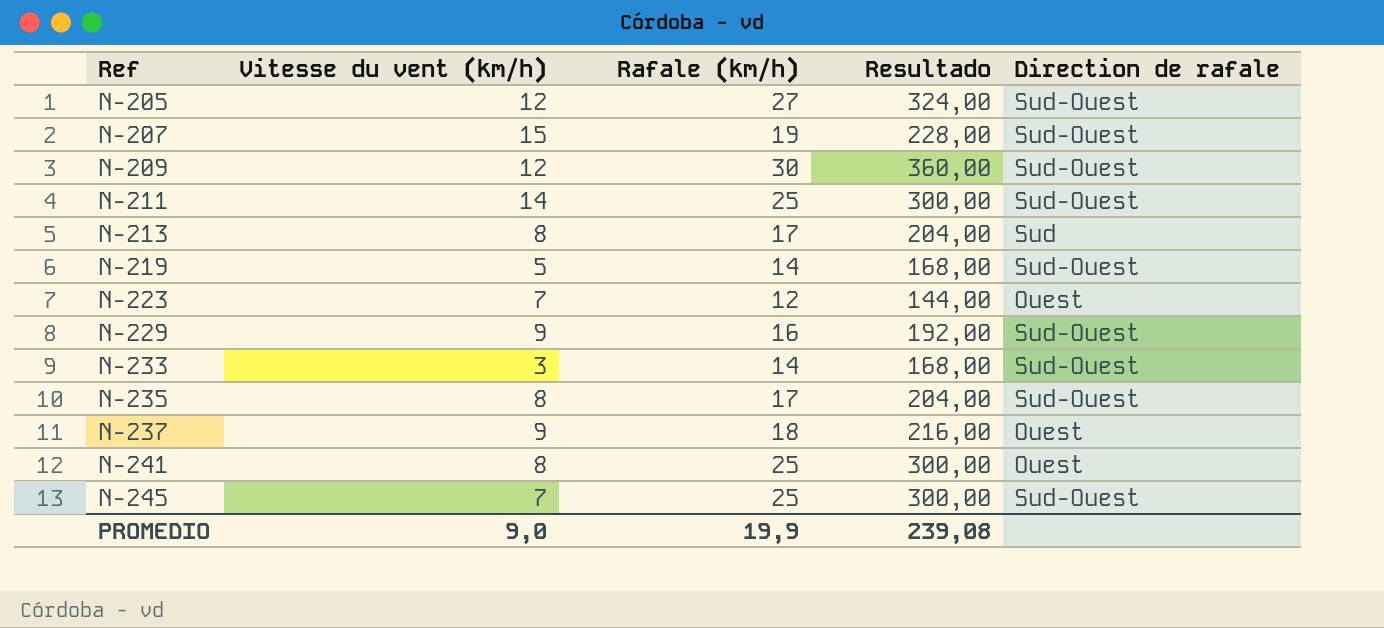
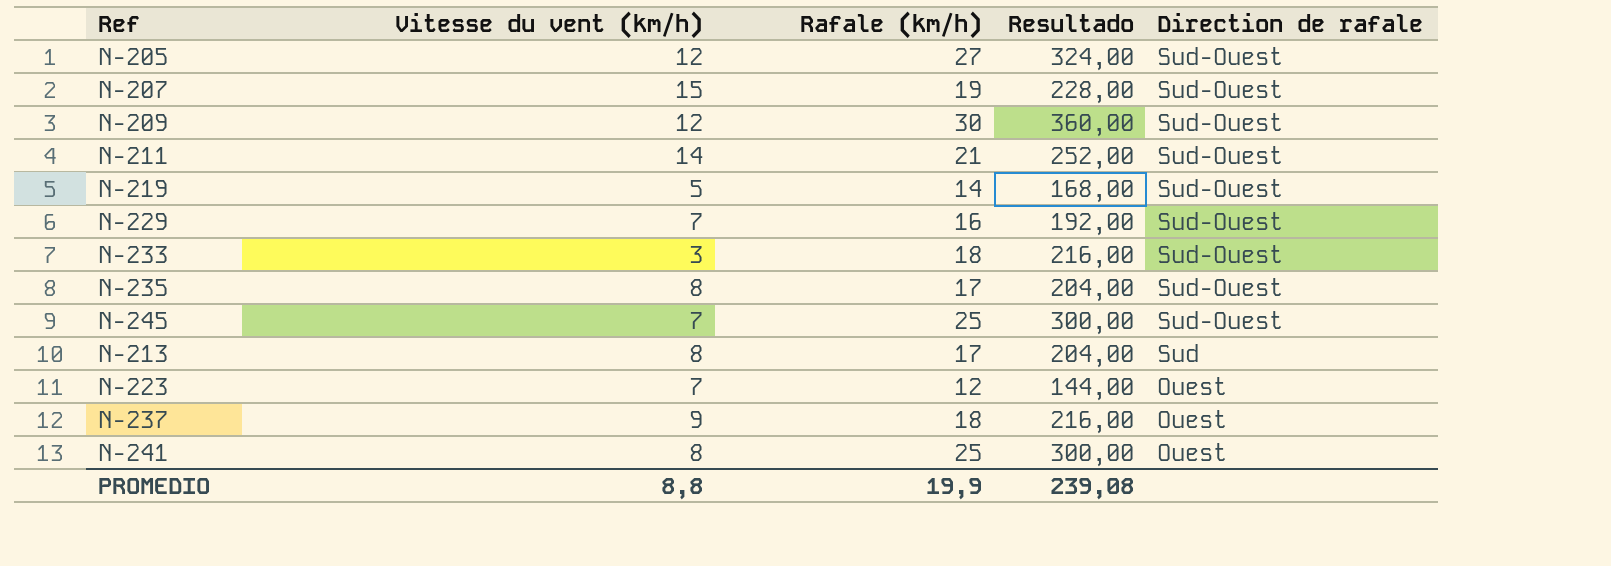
row order: Ref ascending -> Direction de rafale descending
N-211 | Rafale (km/h): 25 -> 21
N-211 | Resultado: 300,00 -> 252,00
N-229 | Vitesse du vent (km/h): 9 -> 7
N-233 | Rafale (km/h): 14 -> 18
N-233 | Resultado: 168,00 -> 216,00
PROMEDIO | Vitesse du vent (km/h): 9,0 -> 8,8

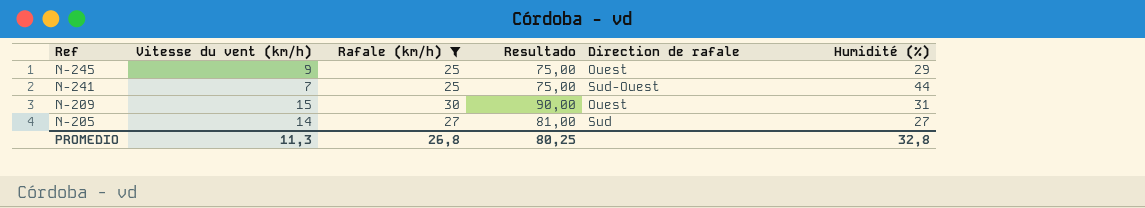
filter: none -> Rafale (km/h) >= 25
row order: Direction de rafale descending -> Ref descending
column Resultado | formula: [Rafale (km/h)] * 12 -> [Rafale (km/h)] * 3
column Humidité (%) | position: none -> 6
N-245 | Vitesse du vent (km/h): 7 -> 9
N-245 | Direction de rafale: Sud-Ouest -> Ouest
N-241 | Vitesse du vent (km/h): 8 -> 7
N-241 | Direction de rafale: Ouest -> Sud-Ouest
N-209 | Vitesse du vent (km/h): 12 -> 15
N-209 | Direction de rafale: Sud-Ouest -> Ouest
N-205 | Vitesse du vent (km/h): 12 -> 14
N-205 | Direction de rafale: Sud-Ouest -> Sud
PROMEDIO | Vitesse du vent (km/h): 8,8 -> 11,3
PROMEDIO | Rafale (km/h): 19,9 -> 26,8
PROMEDIO | Resultado: 239,08 -> 80,25

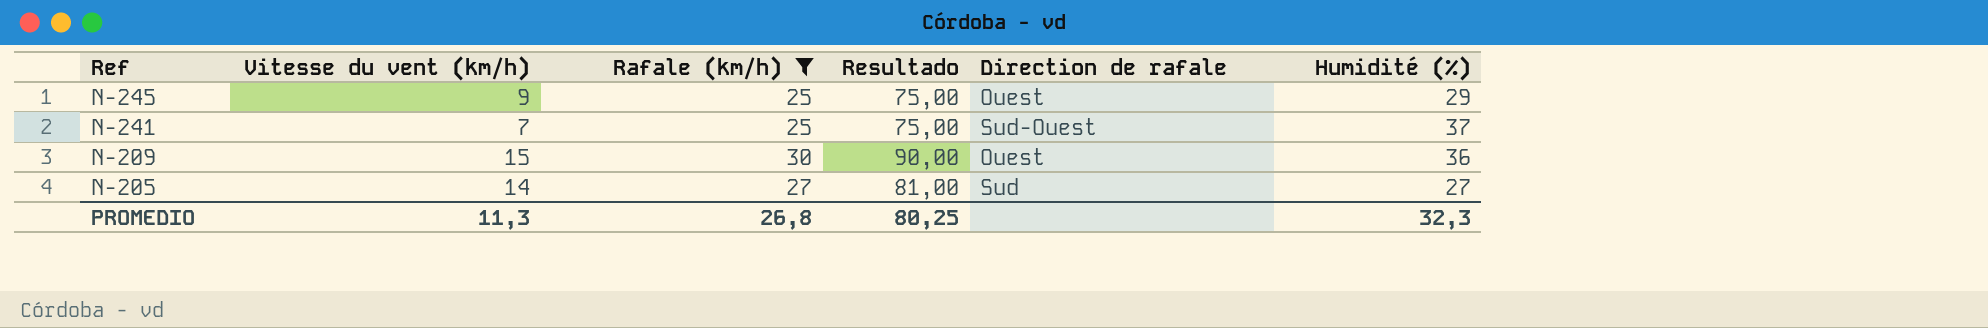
N-241 | Humidité (%): 44 -> 37
N-209 | Humidité (%): 31 -> 36
PROMEDIO | Humidité (%): 32,8 -> 32,3

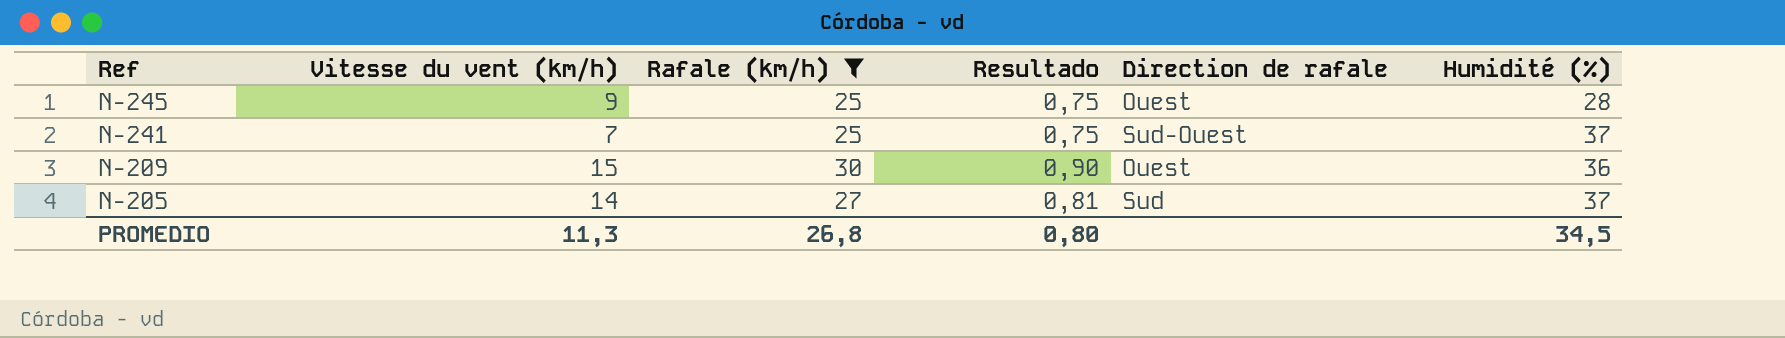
column Resultado | formula: [Rafale (km/h)] * 3 -> [Rafale (km/h)] * 0,03
N-245 | Humidité (%): 29 -> 28
N-205 | Humidité (%): 27 -> 37
PROMEDIO | Resultado: 80,25 -> 0,80
PROMEDIO | Humidité (%): 32,3 -> 34,5

